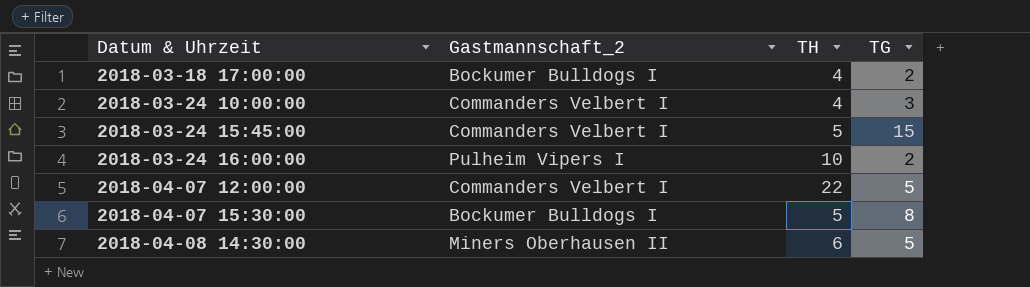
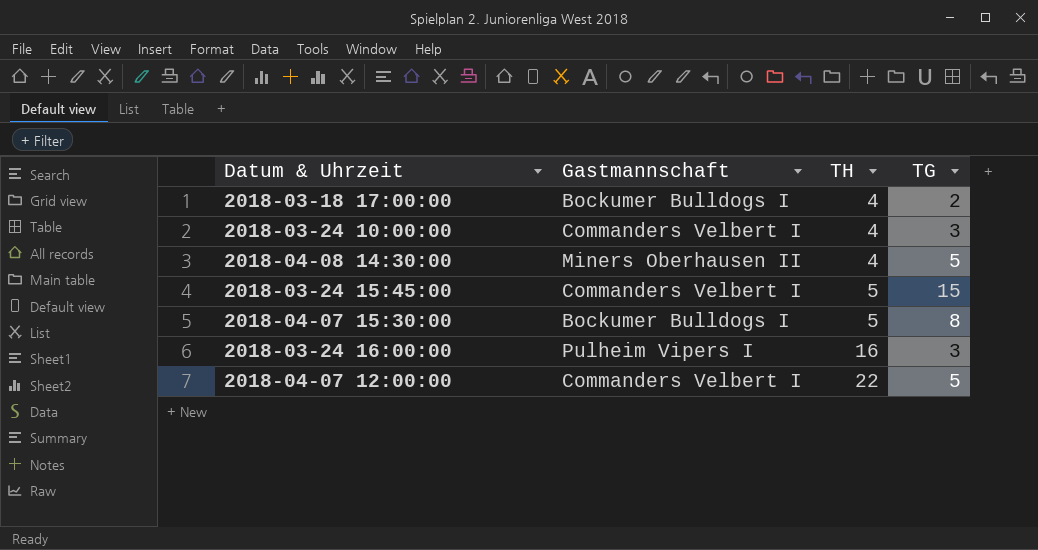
row order: Datum & Uhrzeit ascending -> TH ascending
column name: Gastmannschaft_2 -> Gastmannschaft
2018-04-08 14:30:00 | TH: 6 -> 4
2018-03-24 16:00:00 | TH: 10 -> 16
2018-03-24 16:00:00 | TG: 2 -> 3

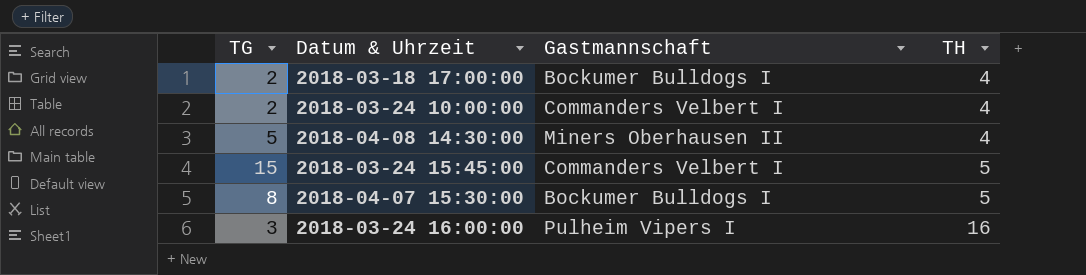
column TG | position: 4 -> 1
row 2018-04-07 12:00:00: Commanders Velbert I | 22 | 5 -> none
2018-03-24 10:00:00 | TG: 3 -> 2

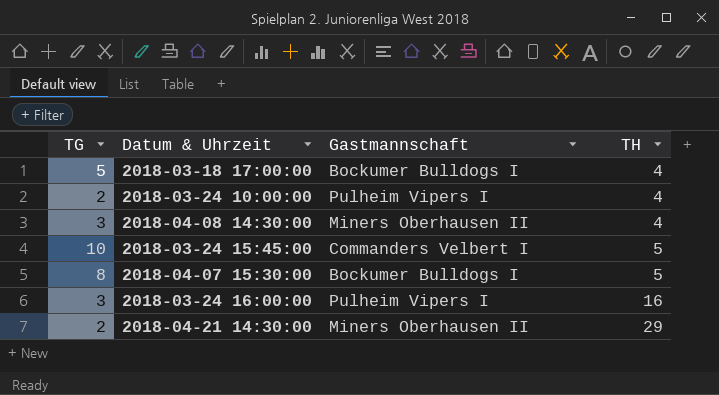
2018-03-18 17:00:00 | TG: 2 -> 5
2018-03-24 10:00:00 | Gastmannschaft: Commanders Velbert I -> Pulheim Vipers I
2018-04-08 14:30:00 | TG: 5 -> 3
2018-03-24 15:45:00 | TG: 15 -> 10
row 2018-04-21 14:30:00: none -> 2 | Miners Oberhausen II | 29

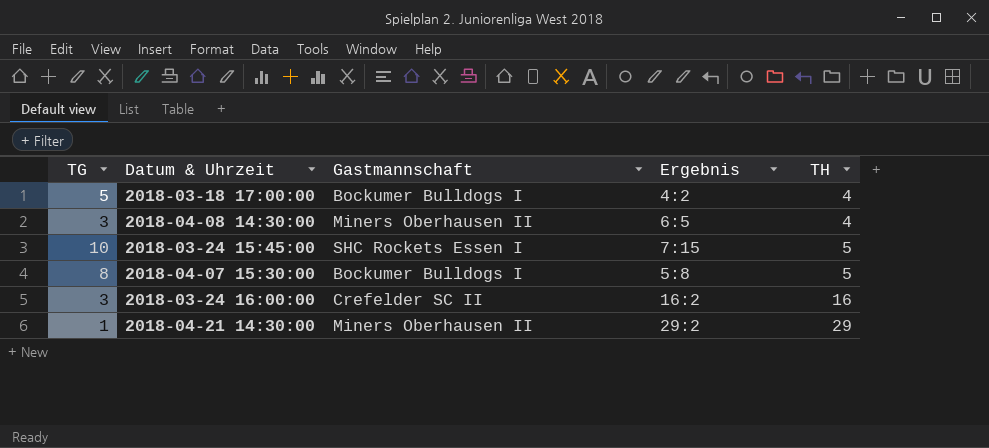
column Ergebnis | position: none -> 4
row 2018-03-24 10:00:00: 2 | Pulheim Vipers I | 4 -> none
2018-03-24 15:45:00 | Gastmannschaft: Commanders Velbert I -> SHC Rockets Essen I
2018-03-24 16:00:00 | Gastmannschaft: Pulheim Vipers I -> Crefelder SC II
2018-04-21 14:30:00 | TG: 2 -> 1

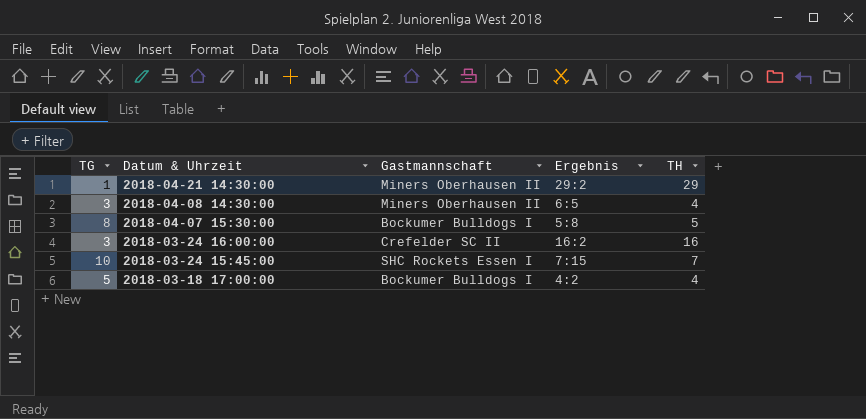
row order: TH ascending -> Datum & Uhrzeit descending
2018-03-24 15:45:00 | TH: 5 -> 7

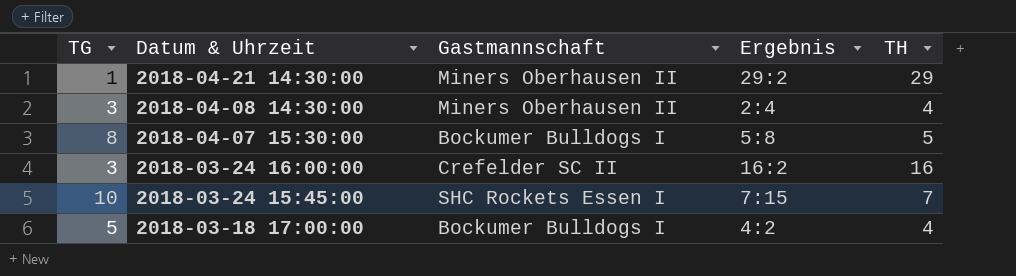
2018-04-08 14:30:00 | Ergebnis: 6:5 -> 2:4

